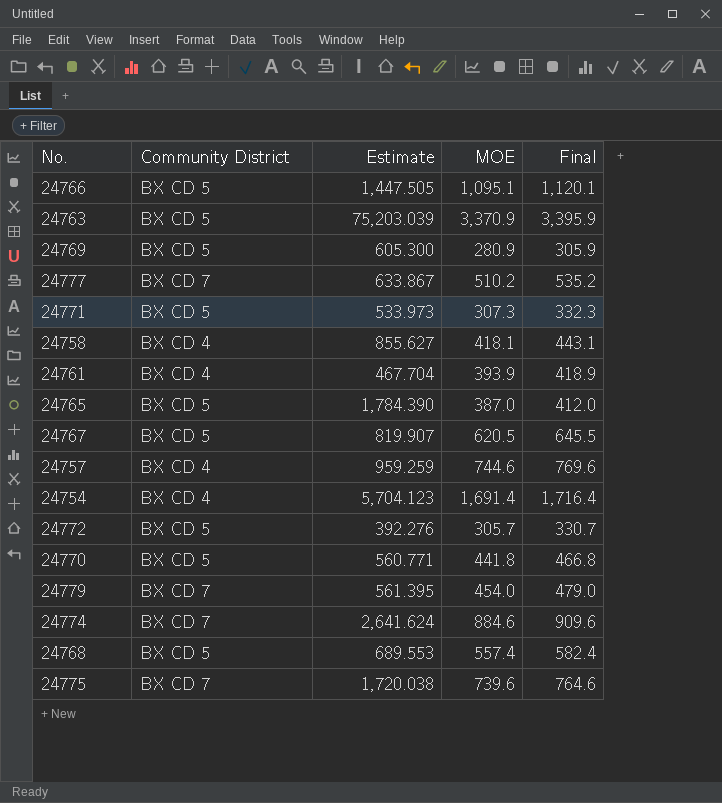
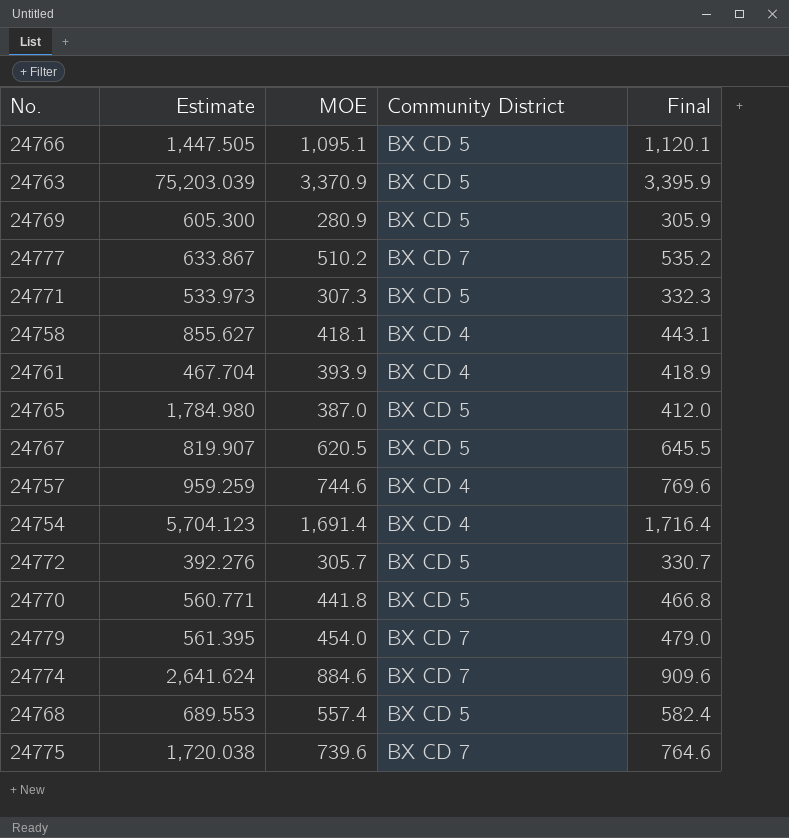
column Community District | position: 2 -> 4
24765 | Estimate: 1,784.390 -> 1,784.980

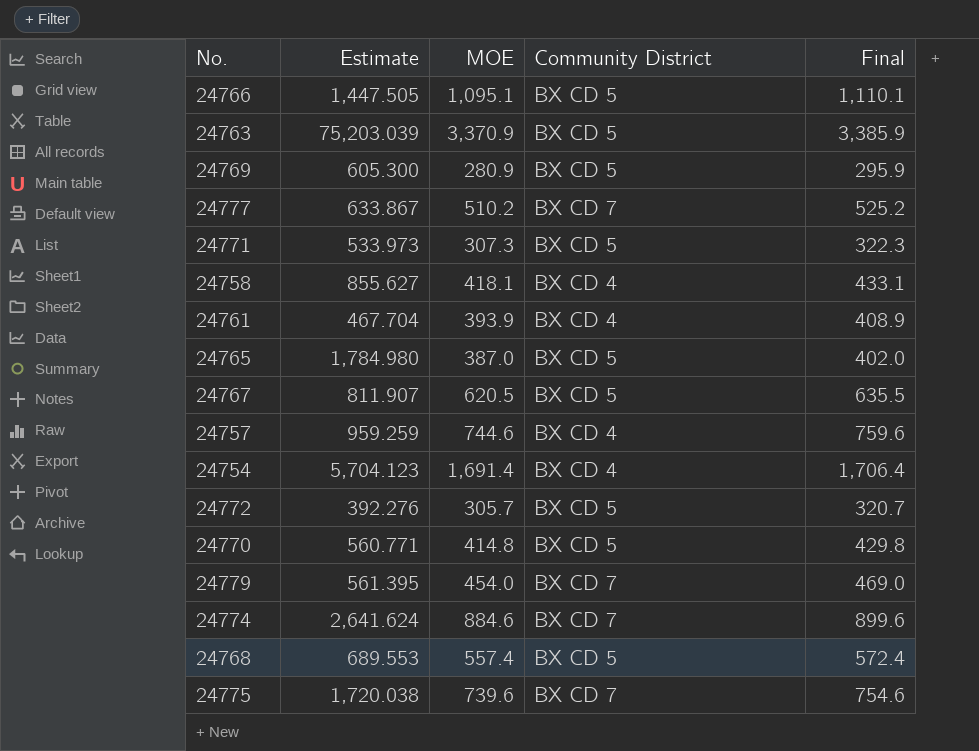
column Final | formula: [MOE] + 25 -> [MOE] + 15
24767 | Estimate: 819.907 -> 811.907
24770 | MOE: 441.8 -> 414.8

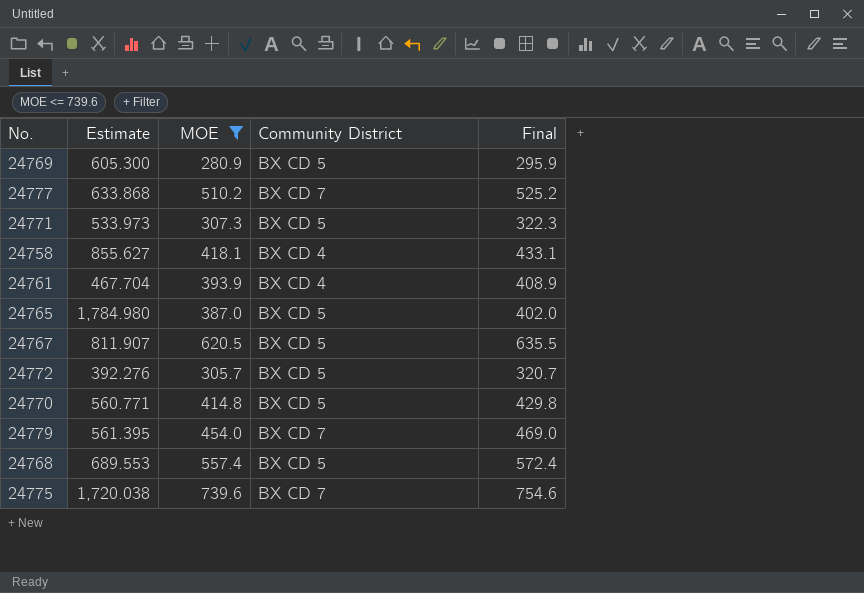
filter: none -> MOE <= 739.6
24777 | Estimate: 633.867 -> 633.868

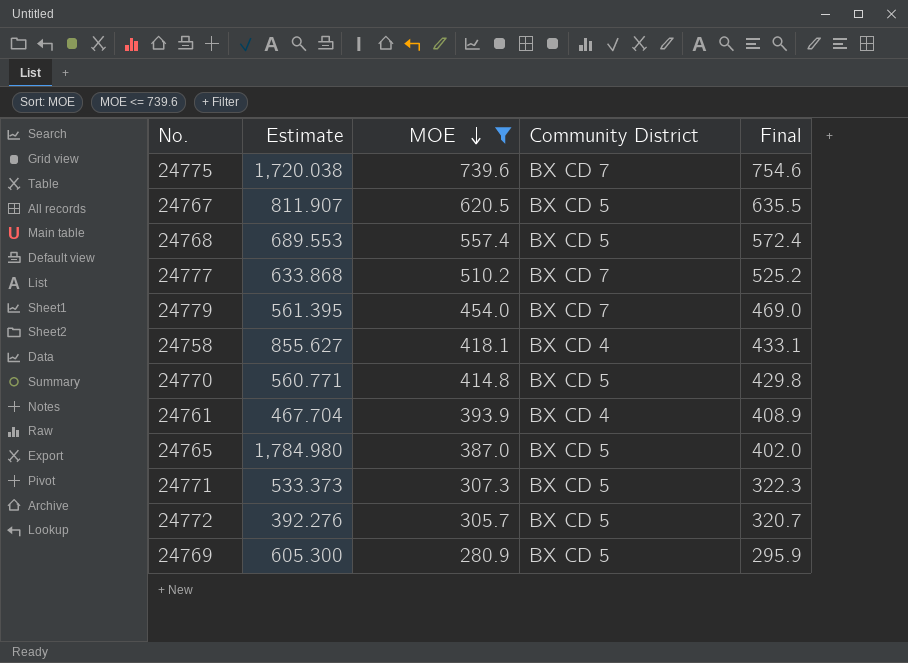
row order: none -> MOE descending
24771 | Estimate: 533.973 -> 533.373

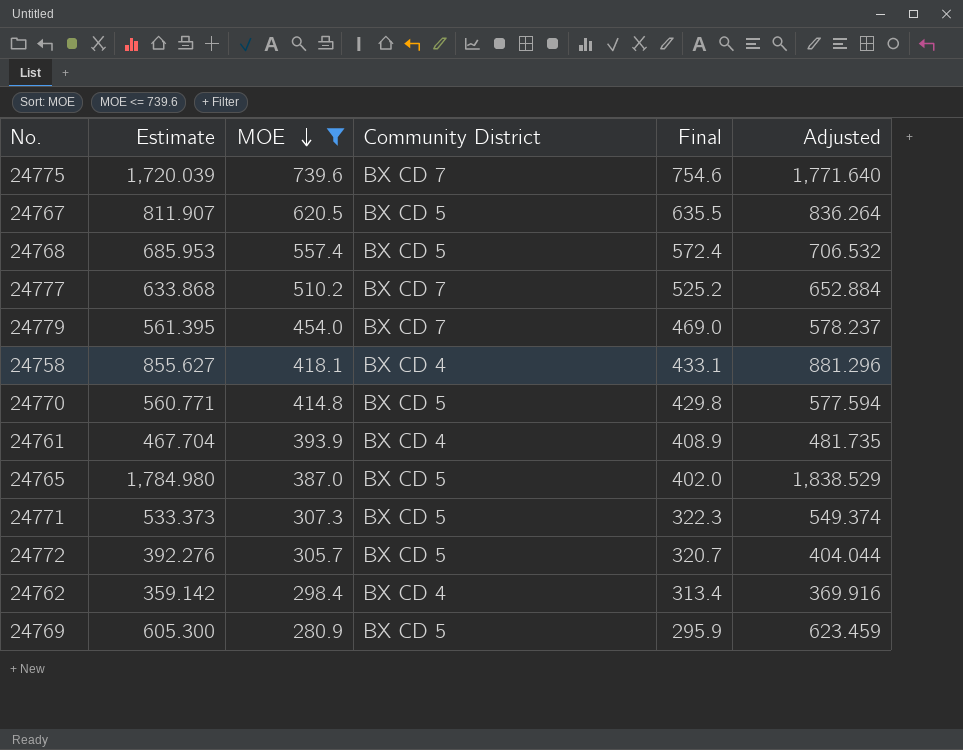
column Adjusted | formula: none -> [Estimate] * 1.03
24775 | Estimate: 1,720.038 -> 1,720.039
24768 | Estimate: 689.553 -> 685.953
row 24762: none -> 359.142 | 298.4 | BX CD 4 | 313.4 | 369.916

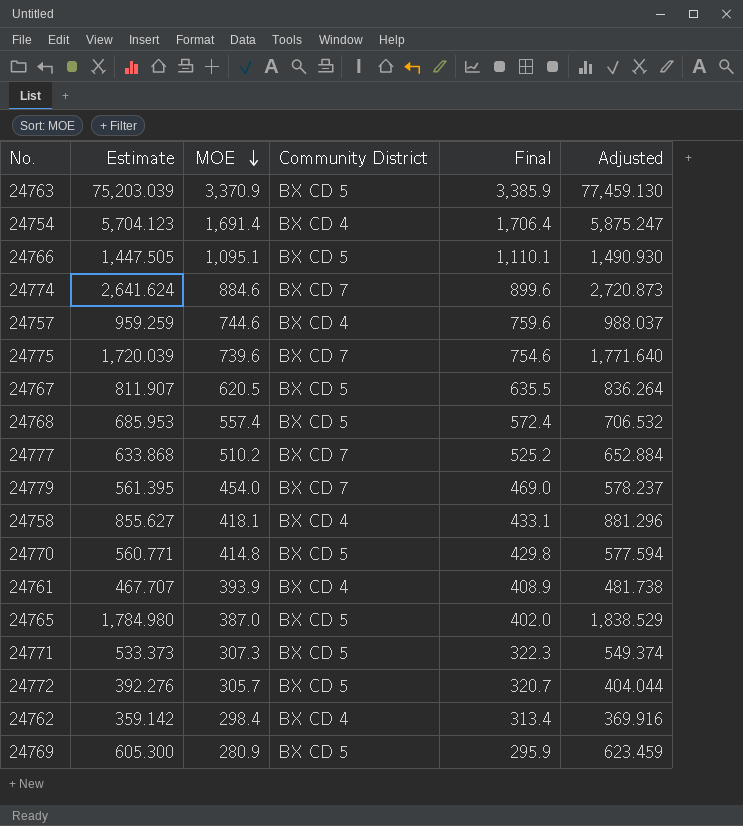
filter: MOE <= 739.6 -> none
24761 | Estimate: 467.704 -> 467.707
24761 | Adjusted: 481.735 -> 481.738

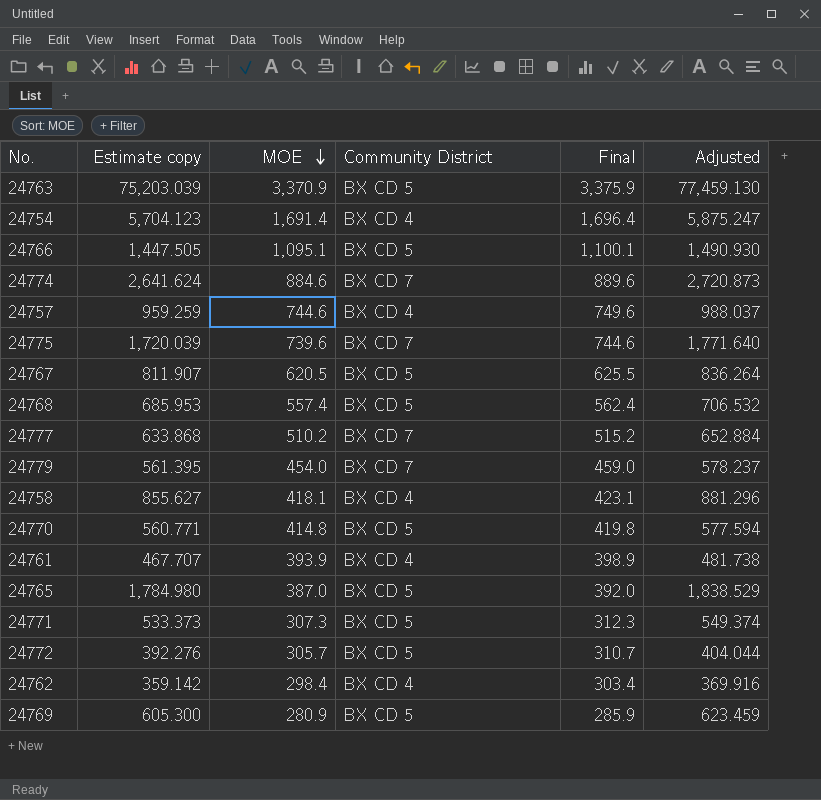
column name: Estimate -> Estimate copy
column Final | formula: [MOE] + 15 -> [MOE] + 5

